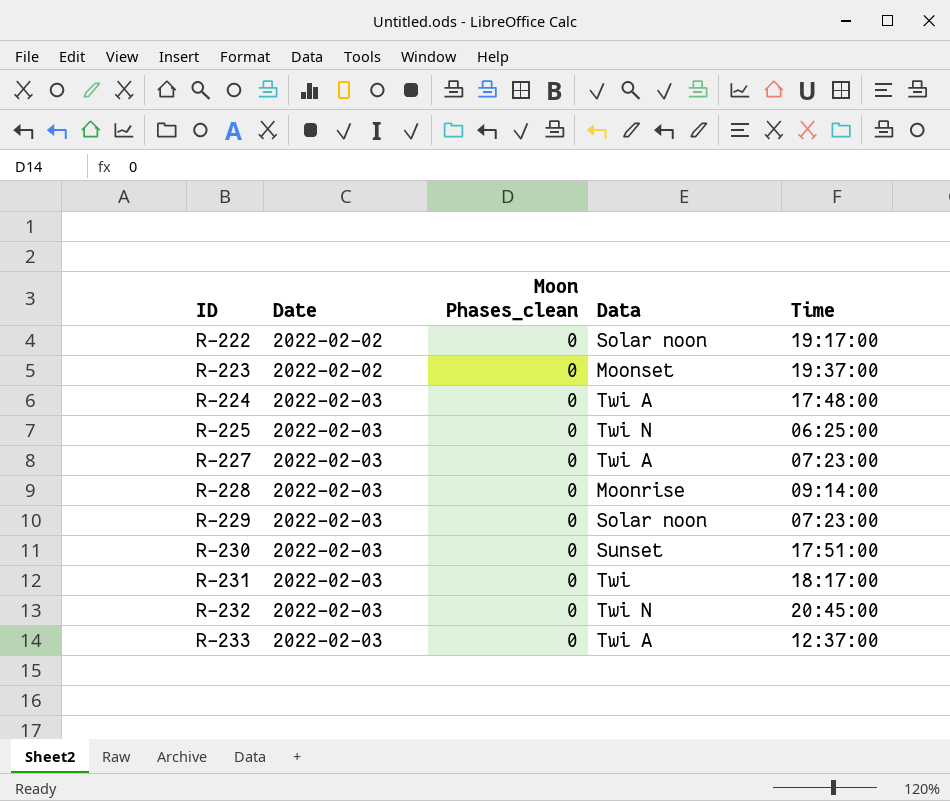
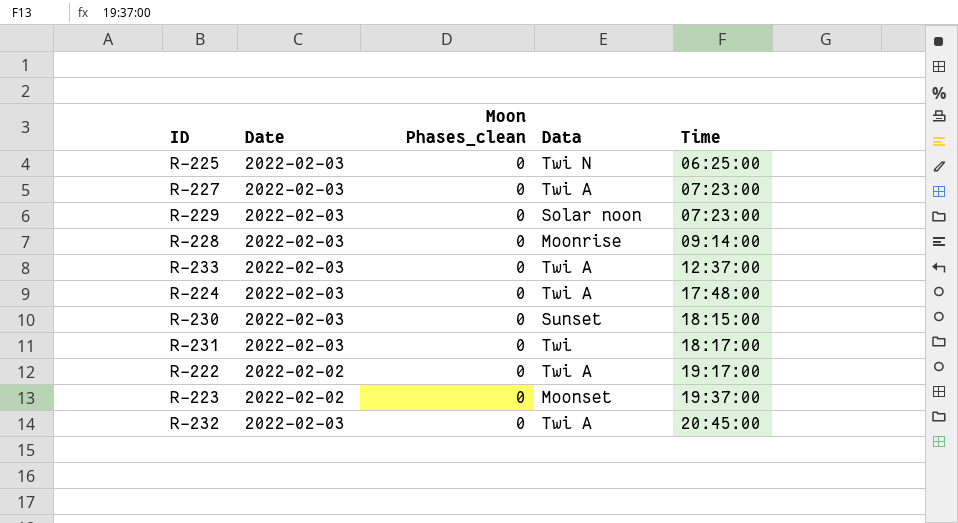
row order: ID ascending -> Time ascending
R-230 | Time: 17:51:00 -> 18:15:00
R-222 | Data: Solar noon -> Twi A
R-232 | Data: Twi N -> Twi A

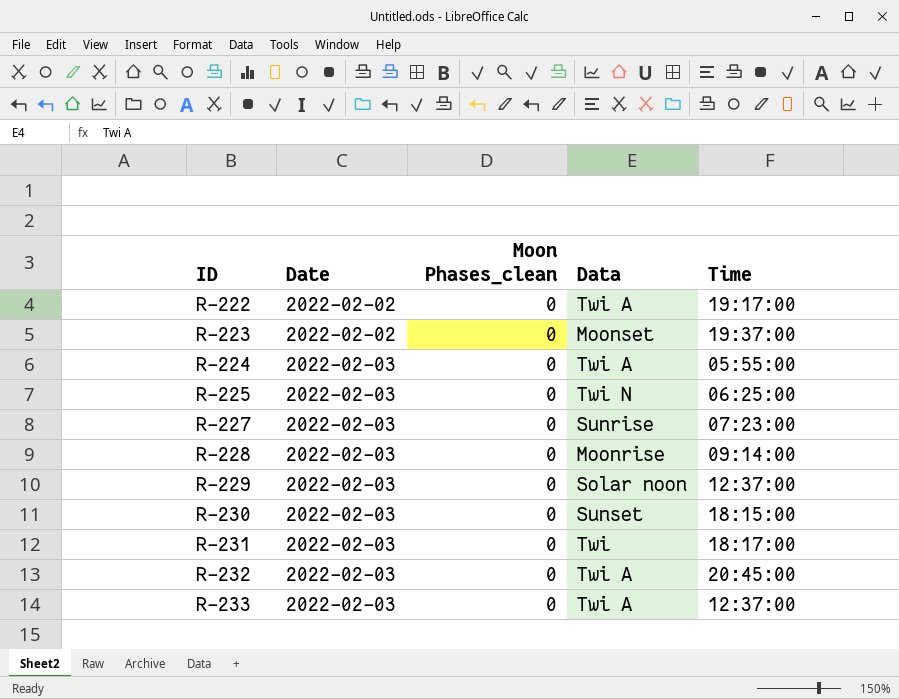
row order: Time ascending -> ID ascending
R-224 | Time: 17:48:00 -> 05:55:00
R-227 | Data: Twi A -> Sunrise
R-229 | Time: 07:23:00 -> 12:37:00

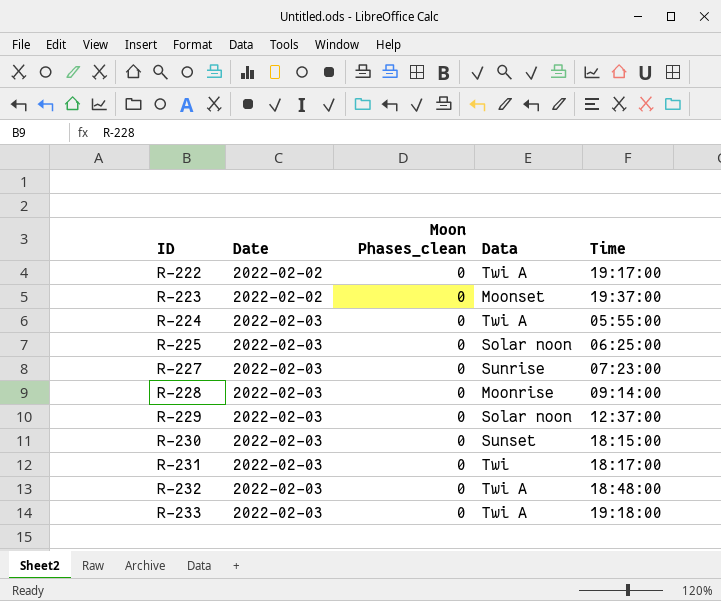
R-225 | Data: Twi N -> Solar noon
R-232 | Time: 20:45:00 -> 18:48:00
R-233 | Time: 12:37:00 -> 19:18:00

